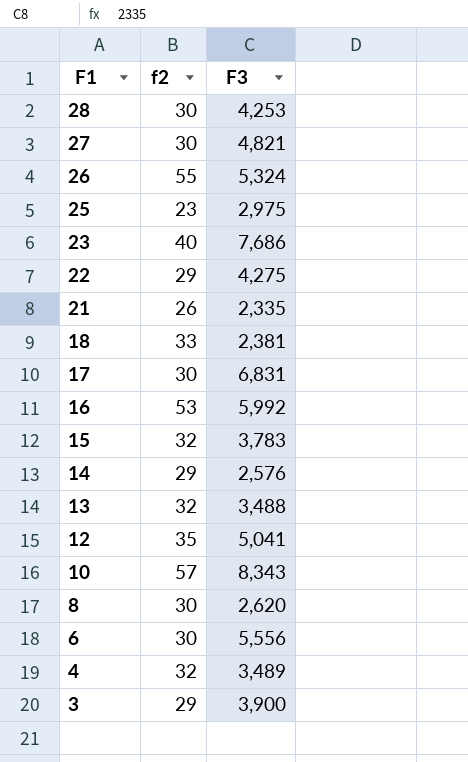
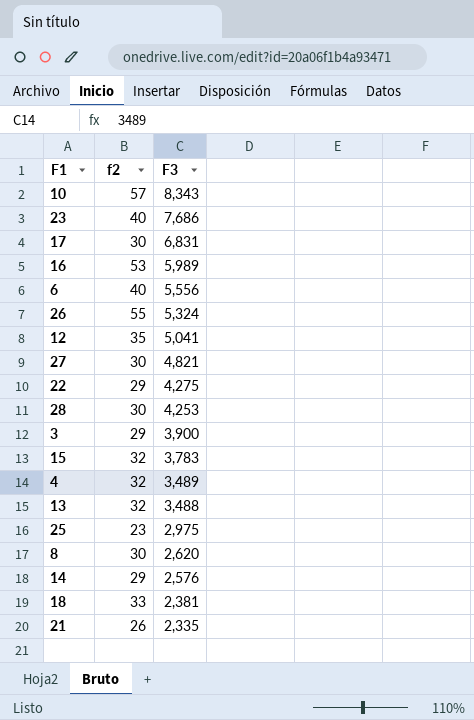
row order: F1 descending -> F3 descending
16 | F3: 5,992 -> 5,989
6 | f2: 30 -> 40

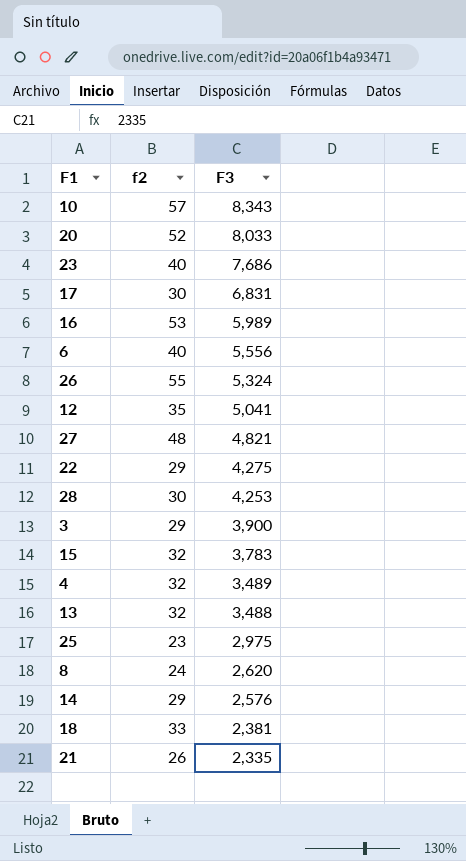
row 20: none -> 52 | 8,033
27 | f2: 30 -> 48
8 | f2: 30 -> 24

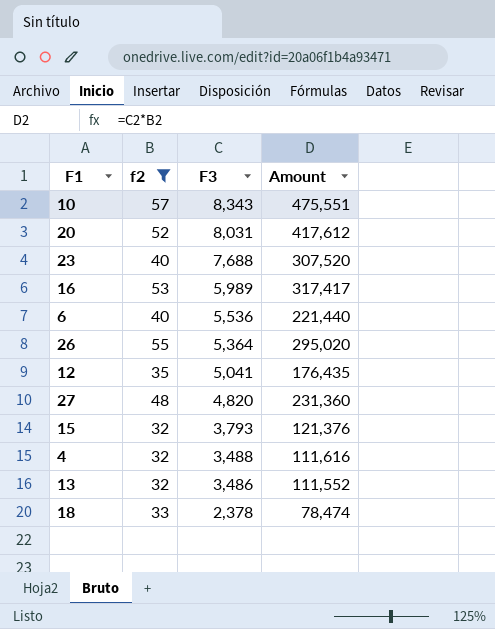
filter: none -> f2 >= 32
column Amount | formula: none -> [f2] * [F3]
20 | F3: 8,033 -> 8,031
23 | F3: 7,686 -> 7,688
6 | F3: 5,556 -> 5,536
26 | F3: 5,324 -> 5,364
27 | F3: 4,821 -> 4,820
15 | F3: 3,783 -> 3,793
4 | F3: 3,489 -> 3,488
13 | F3: 3,488 -> 3,486
18 | F3: 2,381 -> 2,378

